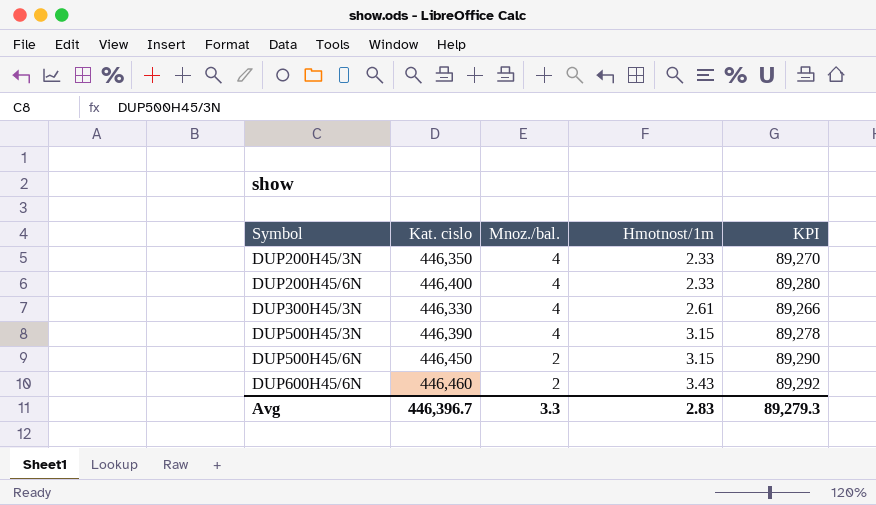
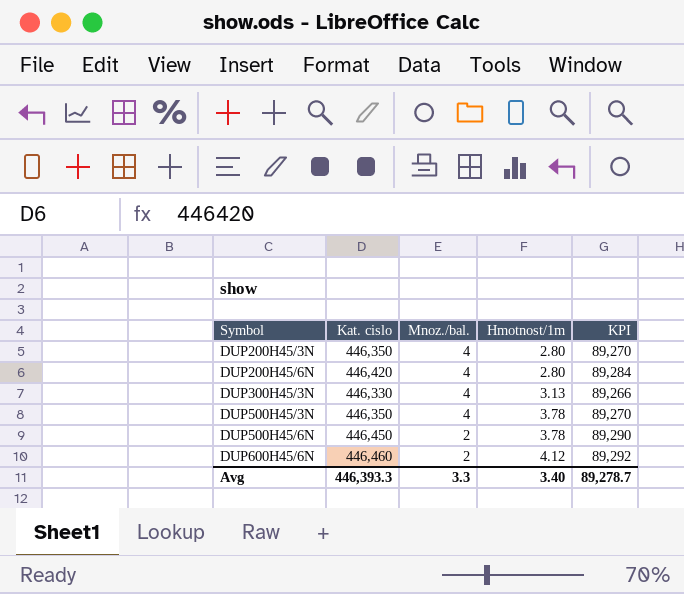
DUP200H45/3N | Hmotnost/1m: 2.33 -> 2.80
DUP200H45/6N | Kat. cislo: 446,400 -> 446,420
DUP200H45/6N | Hmotnost/1m: 2.33 -> 2.80
DUP200H45/6N | KPI: 89,280 -> 89,284
DUP300H45/3N | Hmotnost/1m: 2.61 -> 3.13
DUP500H45/3N | Kat. cislo: 446,390 -> 446,350
DUP500H45/3N | Hmotnost/1m: 3.15 -> 3.78
DUP500H45/3N | KPI: 89,278 -> 89,270
DUP500H45/6N | Hmotnost/1m: 3.15 -> 3.78
DUP600H45/6N | Hmotnost/1m: 3.43 -> 4.12
Avg | Kat. cislo: 446,396.7 -> 446,393.3
Avg | Hmotnost/1m: 2.83 -> 3.40
Avg | KPI: 89,279.3 -> 89,278.7

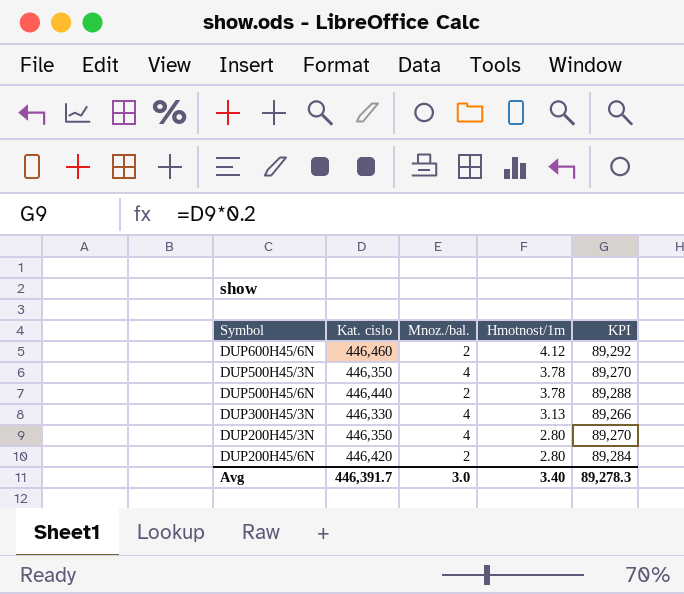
row order: Symbol ascending -> Hmotnost/1m descending
DUP500H45/6N | Kat. cislo: 446,450 -> 446,440
DUP500H45/6N | KPI: 89,290 -> 89,288
DUP200H45/6N | Mnoz./bal.: 4 -> 2
Avg | Kat. cislo: 446,393.3 -> 446,391.7
Avg | Mnoz./bal.: 3.3 -> 3.0
Avg | KPI: 89,278.7 -> 89,278.3

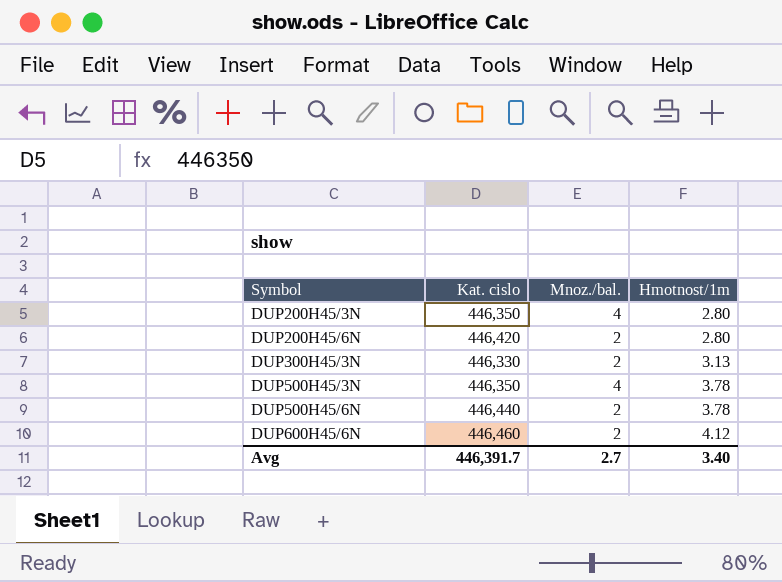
row order: Hmotnost/1m descending -> Symbol ascending
column KPI | formula: [Kat. cislo] * 0.2 -> none
DUP300H45/3N | Mnoz./bal.: 4 -> 2
Avg | Mnoz./bal.: 3.0 -> 2.7

